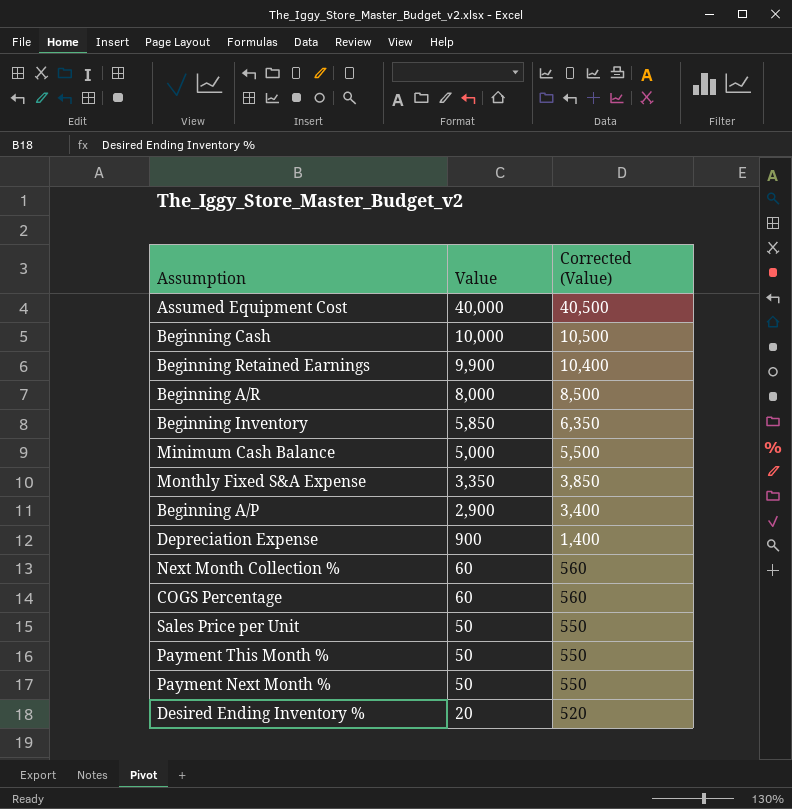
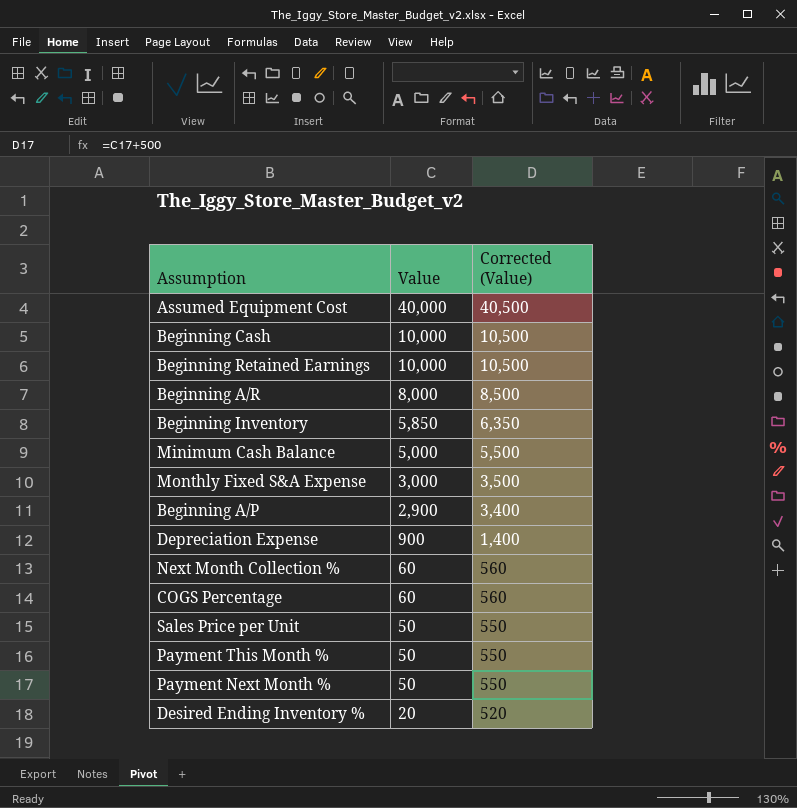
Beginning Retained Earnings | Value: 9,900 -> 10,000
Beginning Retained Earnings | Corrected (Value): 10,400 -> 10,500
Monthly Fixed S&A Expense | Value: 3,350 -> 3,000
Monthly Fixed S&A Expense | Corrected (Value): 3,850 -> 3,500

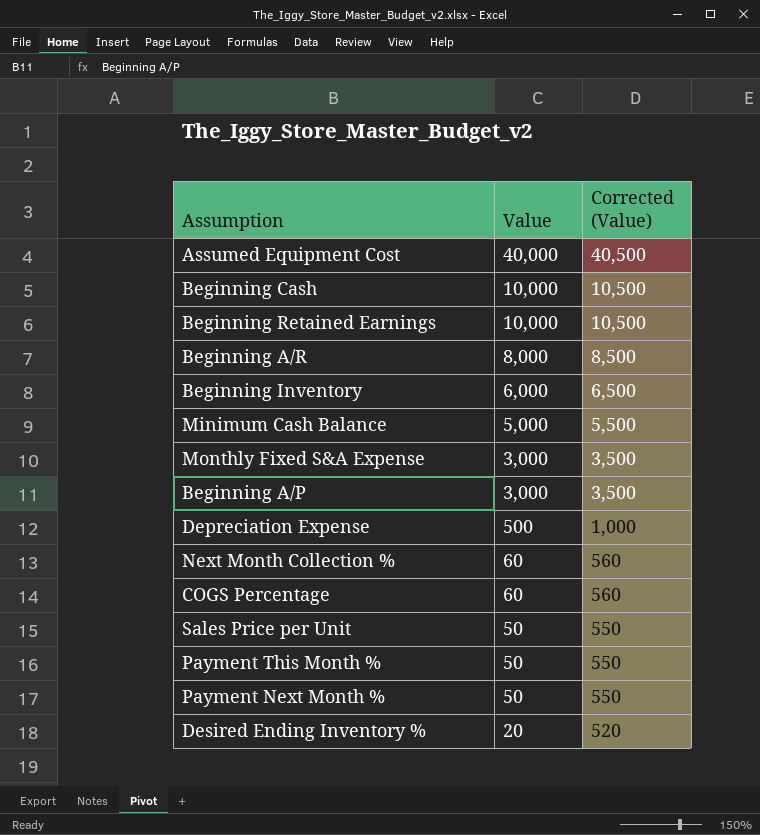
Beginning Inventory | Value: 5,850 -> 6,000
Beginning Inventory | Corrected (Value): 6,350 -> 6,500
Beginning A/P | Value: 2,900 -> 3,000
Beginning A/P | Corrected (Value): 3,400 -> 3,500
Depreciation Expense | Value: 900 -> 500
Depreciation Expense | Corrected (Value): 1,400 -> 1,000

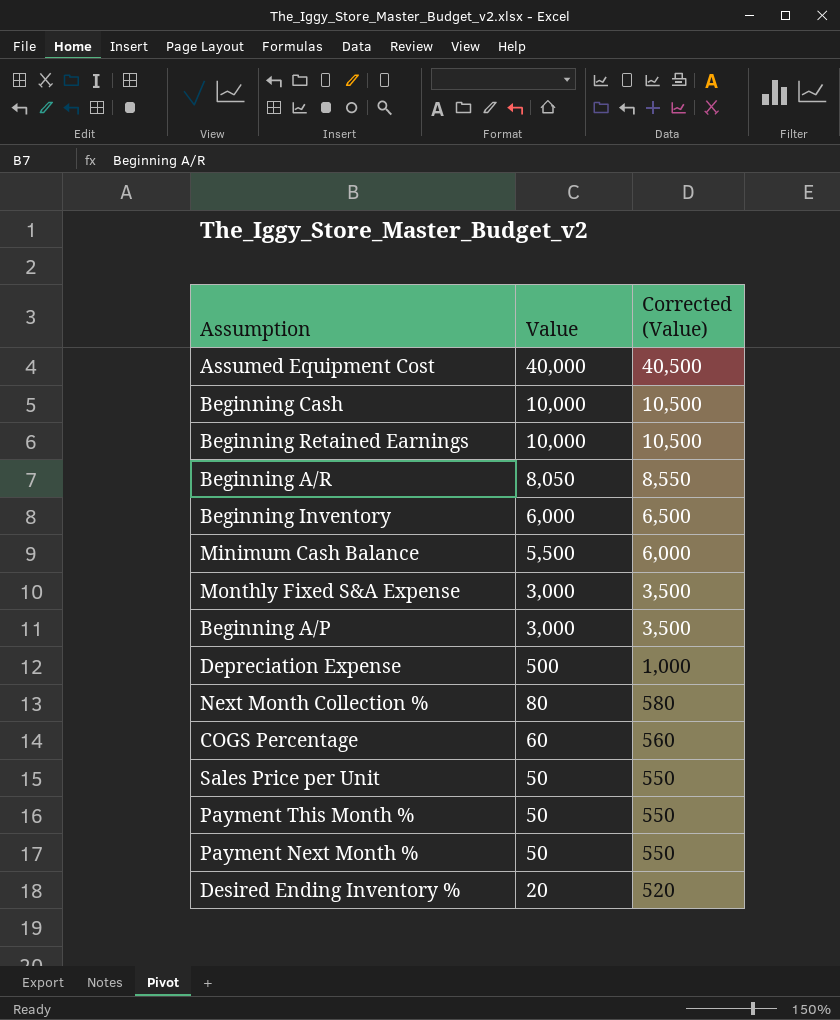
Beginning A/R | Value: 8,000 -> 8,050
Beginning A/R | Corrected (Value): 8,500 -> 8,550
Minimum Cash Balance | Value: 5,000 -> 5,500
Minimum Cash Balance | Corrected (Value): 5,500 -> 6,000
Next Month Collection % | Value: 60 -> 80
Next Month Collection % | Corrected (Value): 560 -> 580

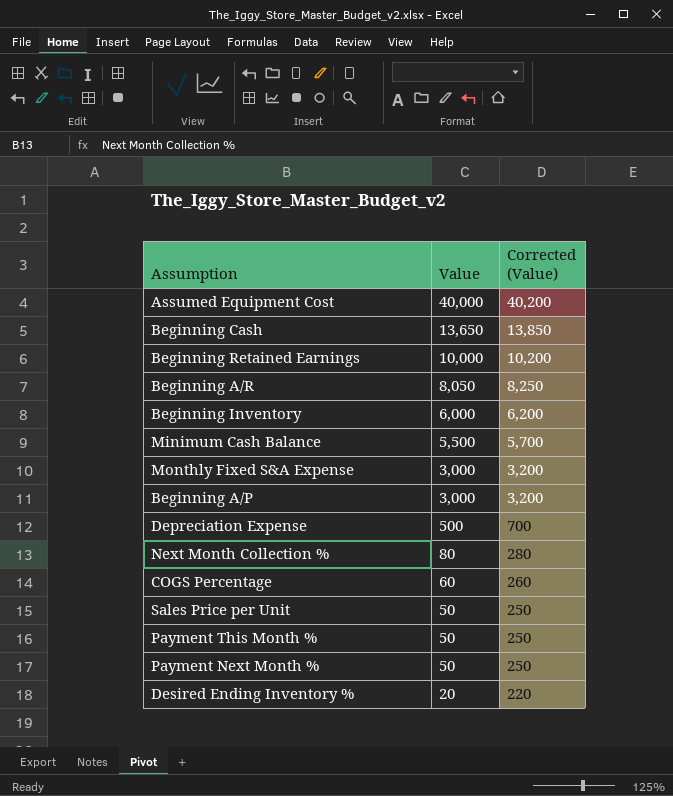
column Corrected (Value) | formula: [Value] + 500 -> [Value] + 200
Beginning Cash | Value: 10,000 -> 13,650

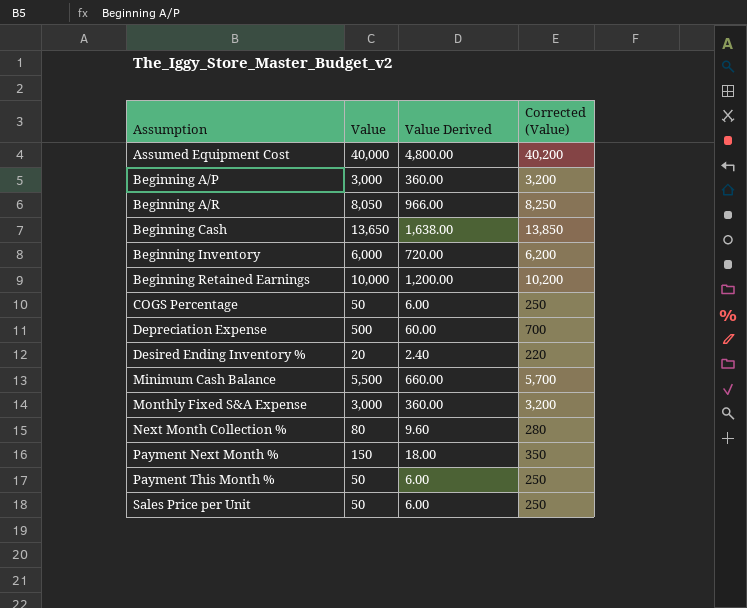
row order: Value descending -> Assumption ascending
column Value Derived | formula: none -> [Value] * 0.12
COGS Percentage | Value: 60 -> 50
COGS Percentage | Corrected (Value): 260 -> 250
Payment Next Month % | Value: 50 -> 150
Payment Next Month % | Corrected (Value): 250 -> 350

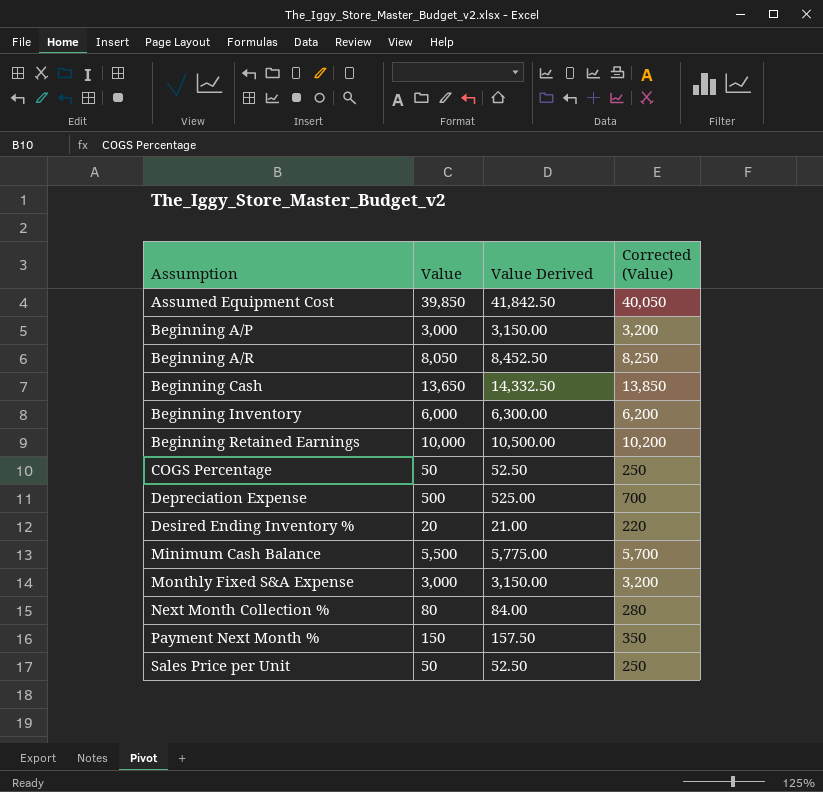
column Value Derived | formula: [Value] * 0.12 -> [Value] * 1.05
row Payment This Month %: 50 | 6.00 | 250 -> none
Assumed Equipment Cost | Value: 40,000 -> 39,850
Assumed Equipment Cost | Corrected (Value): 40,200 -> 40,050

